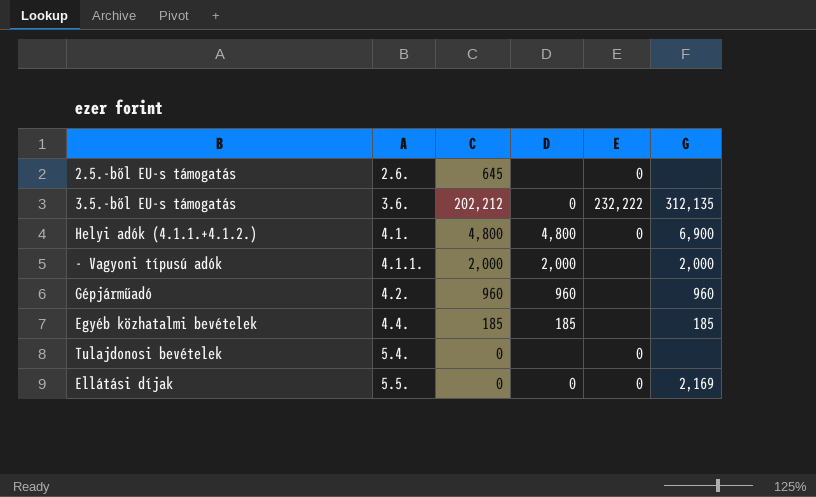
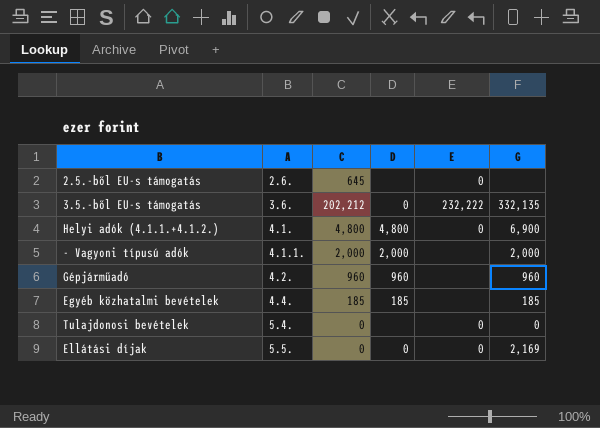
3.5.-ből EU-s támogatás | G: 312,135 -> 332,135
Tulajdonosi bevételek | G: none -> 0

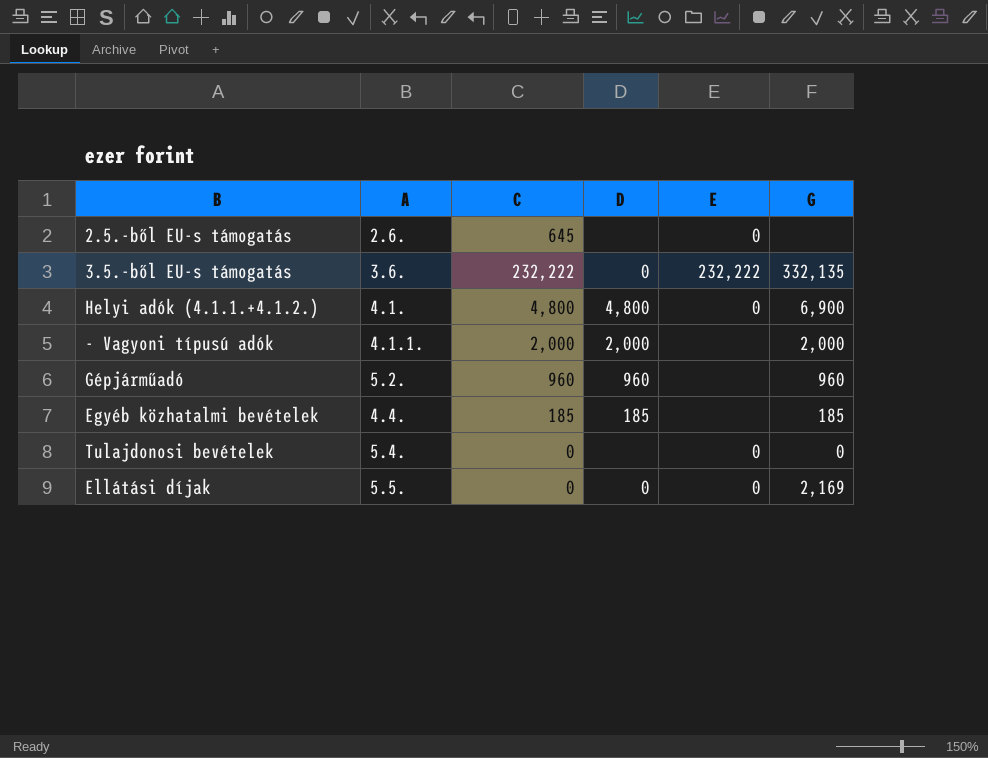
3.5.-ből EU-s támogatás | C: 202,212 -> 232,222
Gépjárműadó | A: 4.2. -> 5.2.

